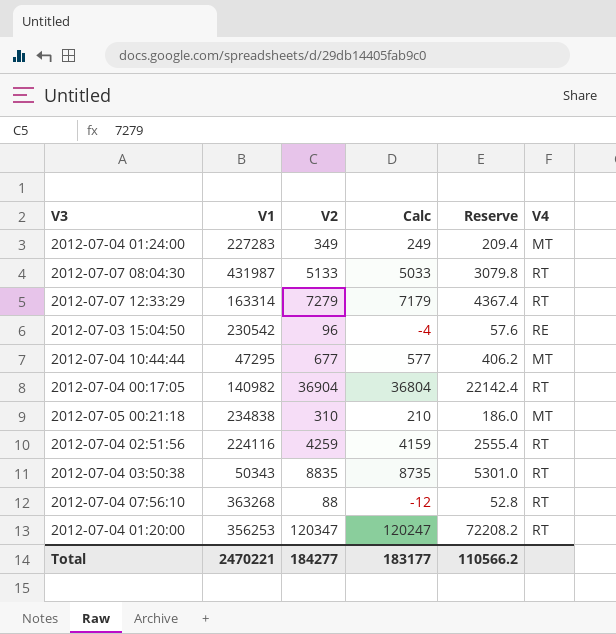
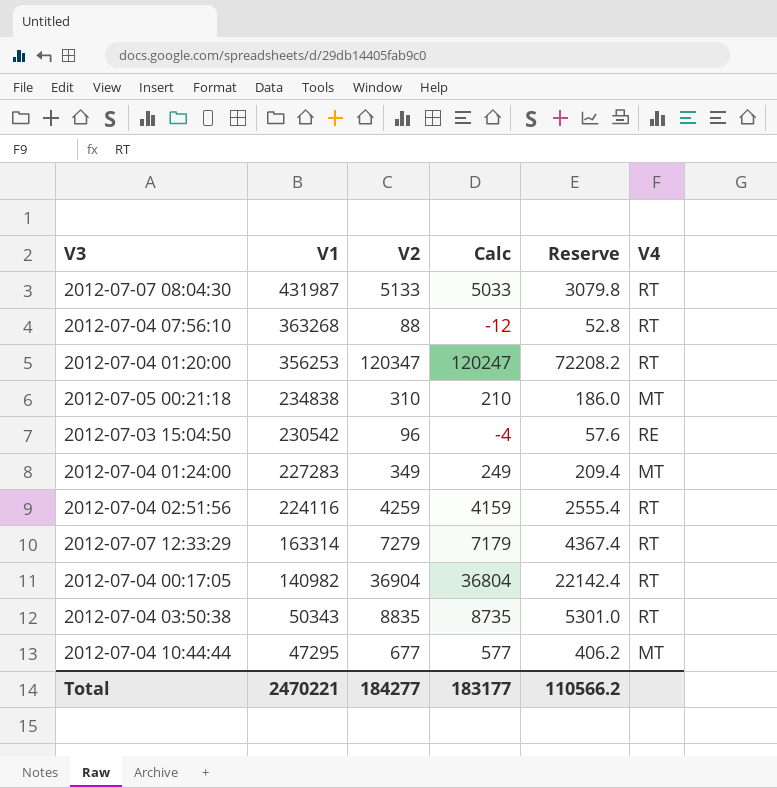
row order: none -> V1 descending

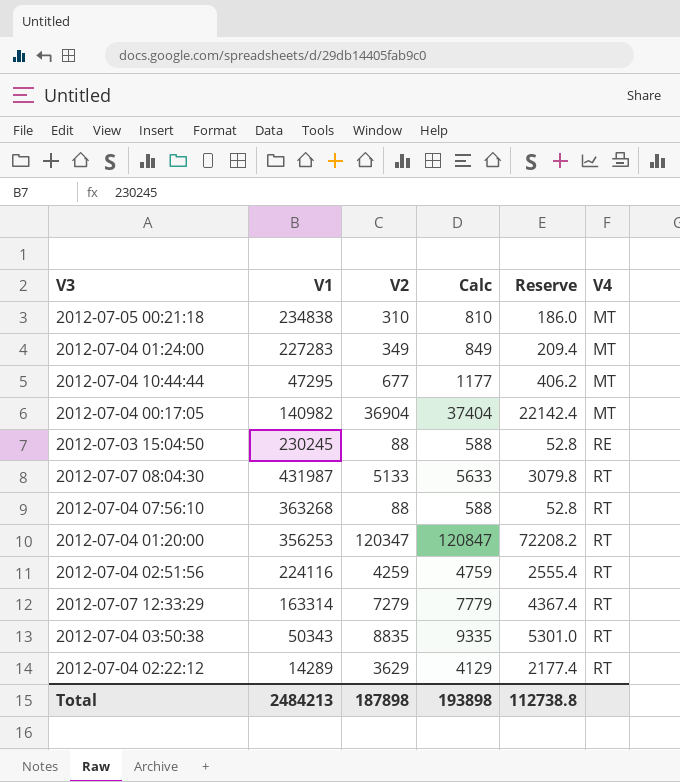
row order: V1 descending -> V4 ascending
column Calc | formula: [V2] - 100 -> [V2] + 500
2012-07-04 00:17:05 | V4: RT -> MT
2012-07-03 15:04:50 | V1: 230542 -> 230245
2012-07-03 15:04:50 | V2: 96 -> 88
2012-07-03 15:04:50 | Reserve: 57.6 -> 52.8
row 2012-07-04 02:22:12: none -> 14289 | 3629 | 4129 | 2177.4 | RT
Total | V1: 2470221 -> 2484213
Total | V2: 184277 -> 187898
Total | Calc: 183177 -> 193898
Total | Reserve: 110566.2 -> 112738.8

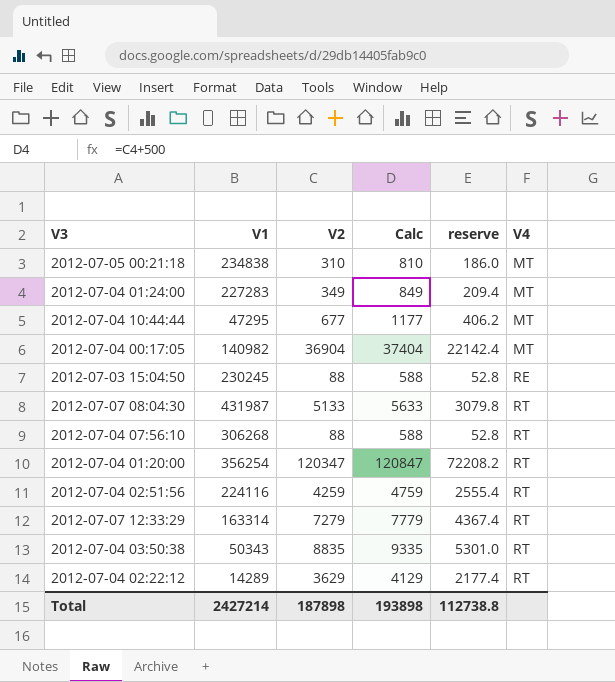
column name: Reserve -> reserve
2012-07-04 07:56:10 | V1: 363268 -> 306268
2012-07-04 01:20:00 | V1: 356253 -> 356254
Total | V1: 2484213 -> 2427214

